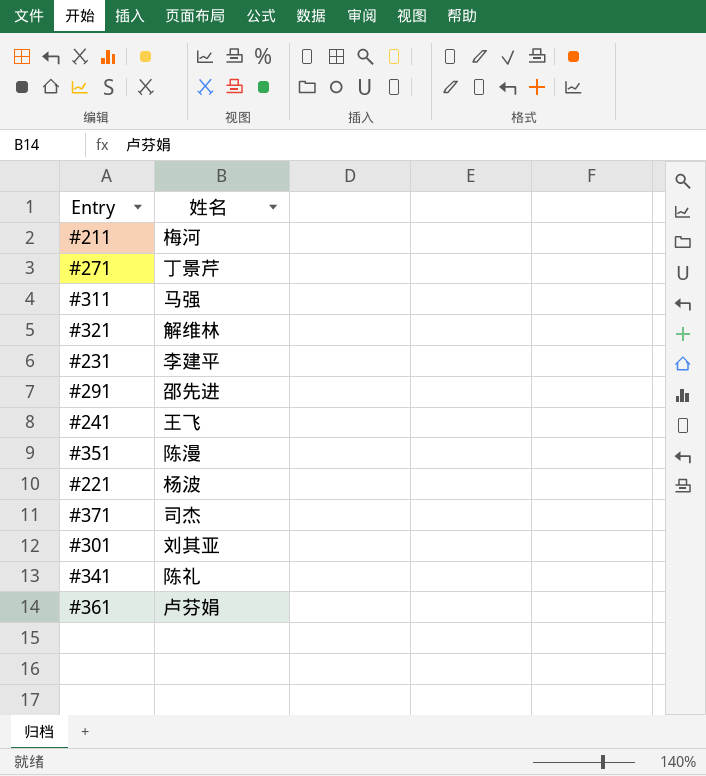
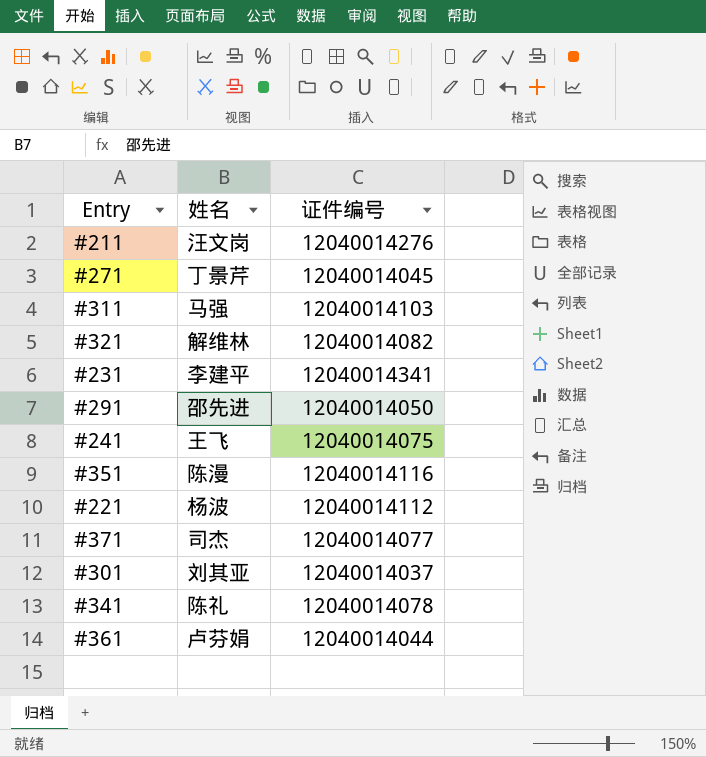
column 证件编号 | position: none -> 3
#211 | 姓名: 梅河 -> 汪文岗

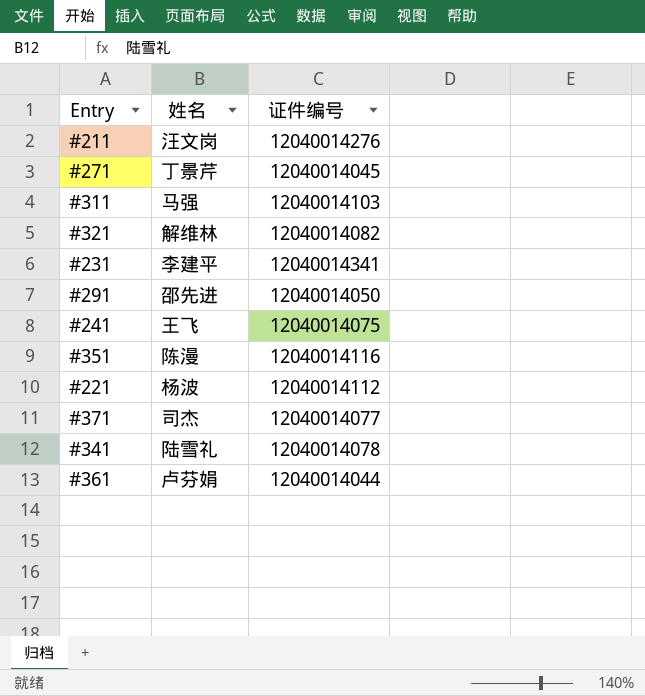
row #301: 刘其亚 | 12040014037 -> none
#341 | 姓名: 陈礼 -> 陆雪礼

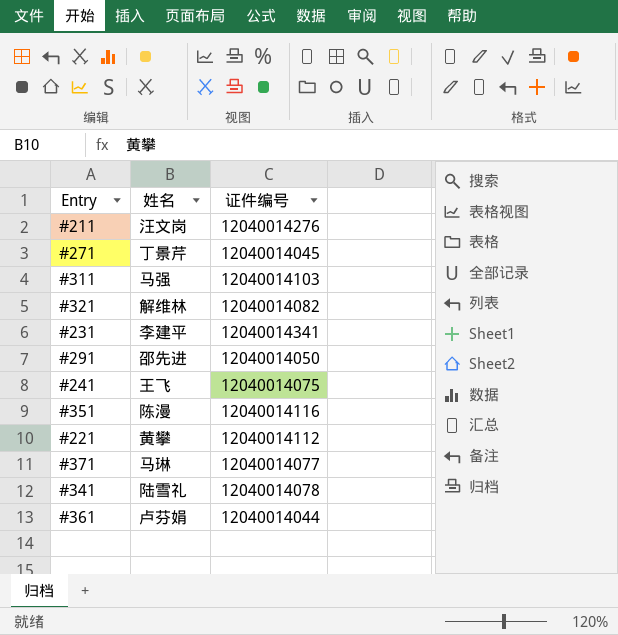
#221 | 姓名: 杨波 -> 黄攀
#371 | 姓名: 司杰 -> 马琳

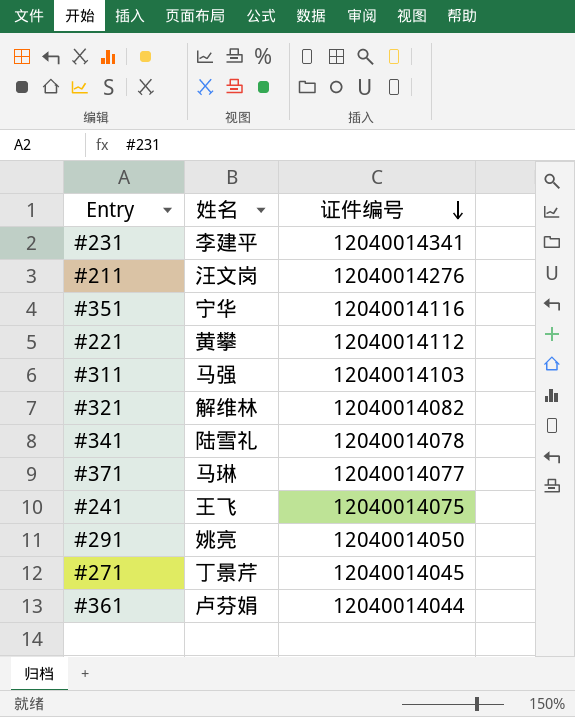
row order: none -> 证件编号 descending
#351 | 姓名: 陈漫 -> 宁华
#291 | 姓名: 邵先进 -> 姚亮

